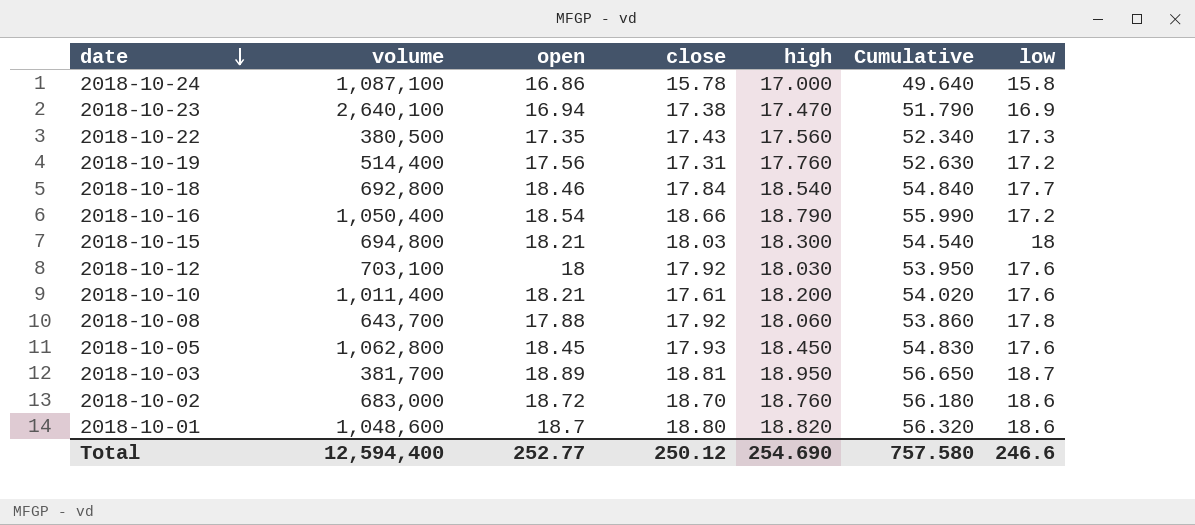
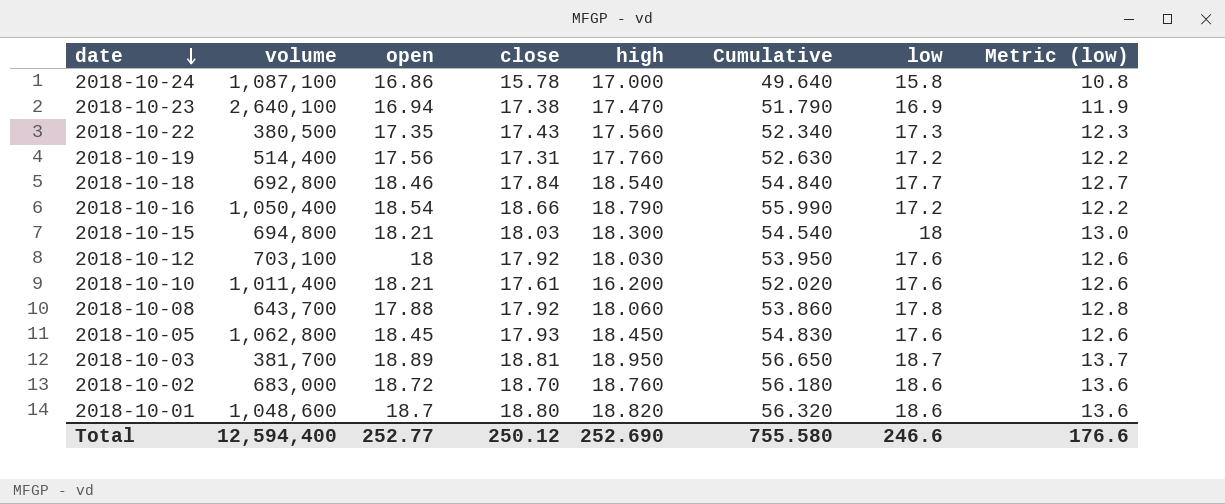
column Metric (low) | formula: none -> [low] - 5
2018-10-10 | high: 18.200 -> 16.200
2018-10-10 | Cumulative: 54.020 -> 52.020
Total | high: 254.690 -> 252.690
Total | Cumulative: 757.580 -> 755.580

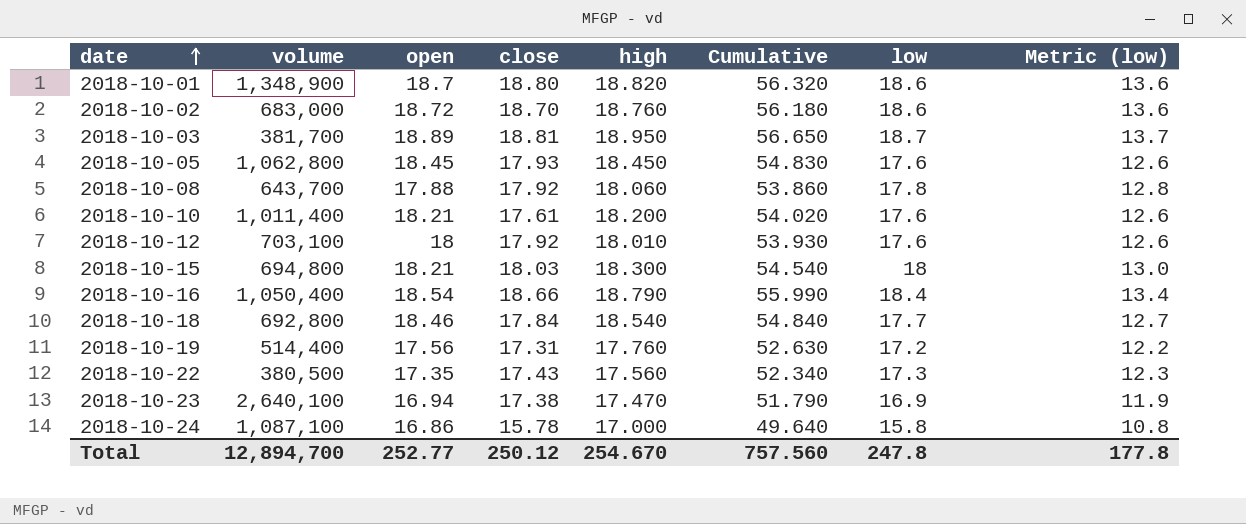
row order: date descending -> date ascending
2018-10-01 | volume: 1,048,600 -> 1,348,900
2018-10-10 | high: 16.200 -> 18.200
2018-10-10 | Cumulative: 52.020 -> 54.020
2018-10-12 | high: 18.030 -> 18.010
2018-10-12 | Cumulative: 53.950 -> 53.930
2018-10-16 | low: 17.2 -> 18.4
2018-10-16 | Metric (low): 12.2 -> 13.4
Total | volume: 12,594,400 -> 12,894,700
Total | high: 252.690 -> 254.670
Total | Cumulative: 755.580 -> 757.560
Total | low: 246.6 -> 247.8
Total | Metric (low): 176.6 -> 177.8

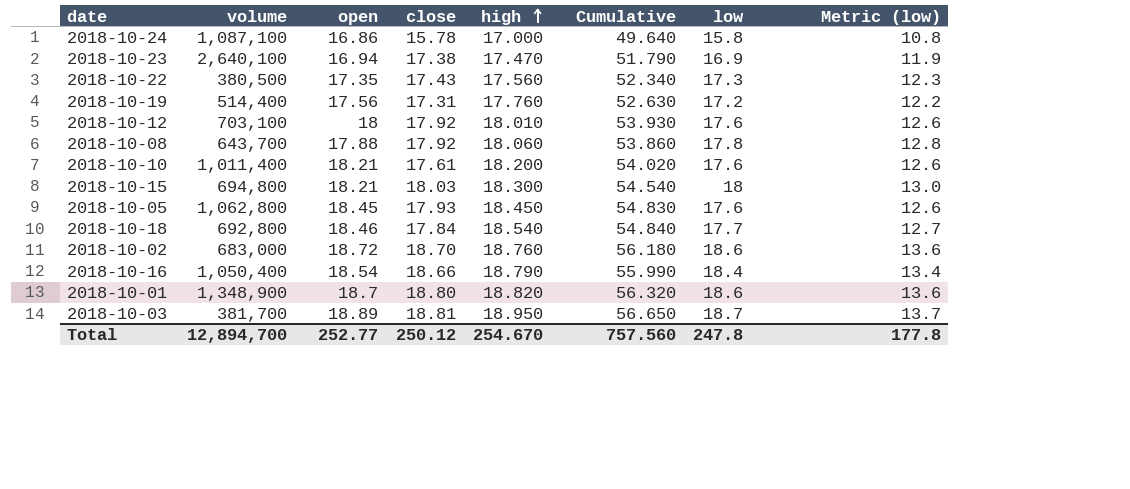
row order: date ascending -> high ascending

